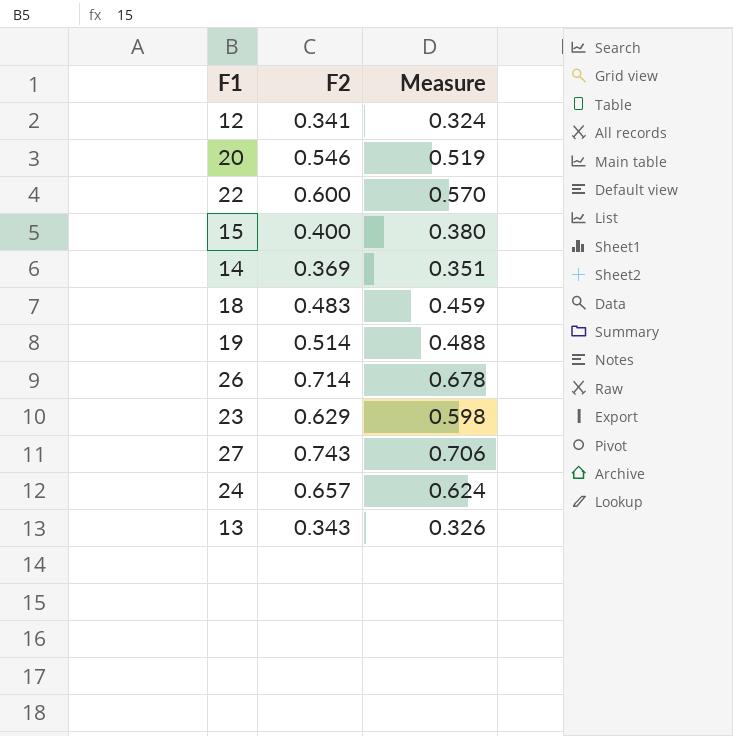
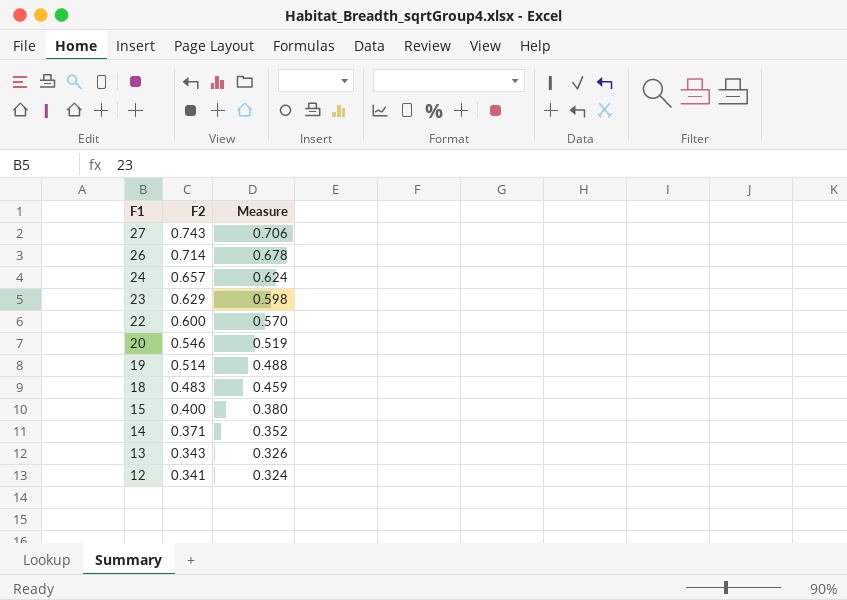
row order: none -> F1 descending
14 | F2: 0.369 -> 0.371
14 | Measure: 0.351 -> 0.352

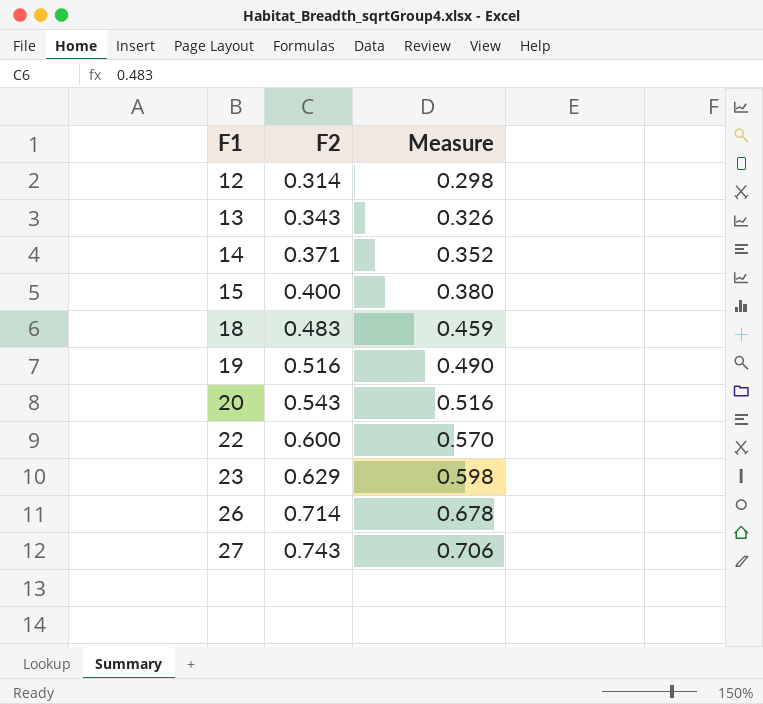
row order: F1 descending -> F1 ascending
row 24: 0.657 | 0.624 -> none
12 | F2: 0.341 -> 0.314
12 | Measure: 0.324 -> 0.298
19 | F2: 0.514 -> 0.516
19 | Measure: 0.488 -> 0.490
20 | F2: 0.546 -> 0.543
20 | Measure: 0.519 -> 0.516

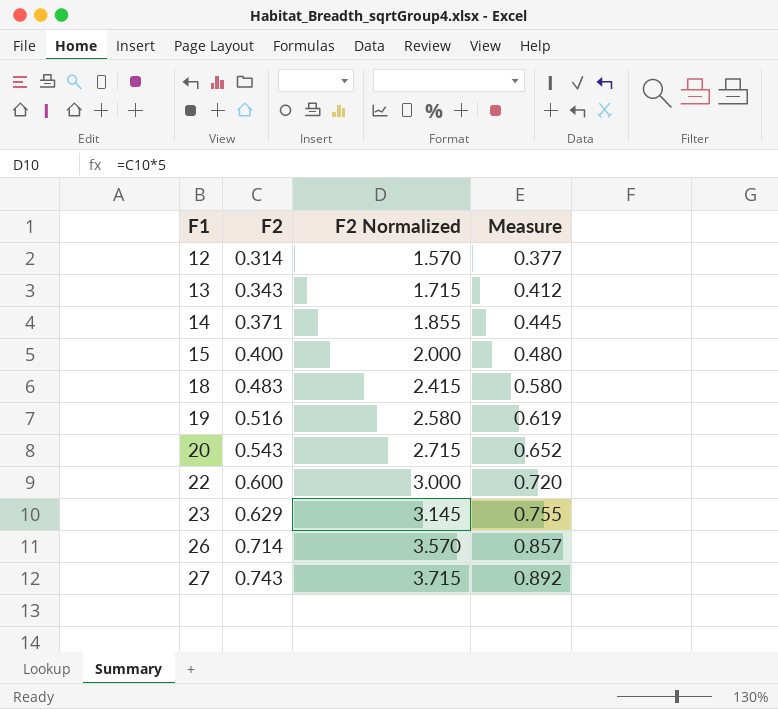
column F2 Normalized | formula: none -> [F2] * 5
column Measure | formula: [F2] * 0.95 -> [F2] * 1.2

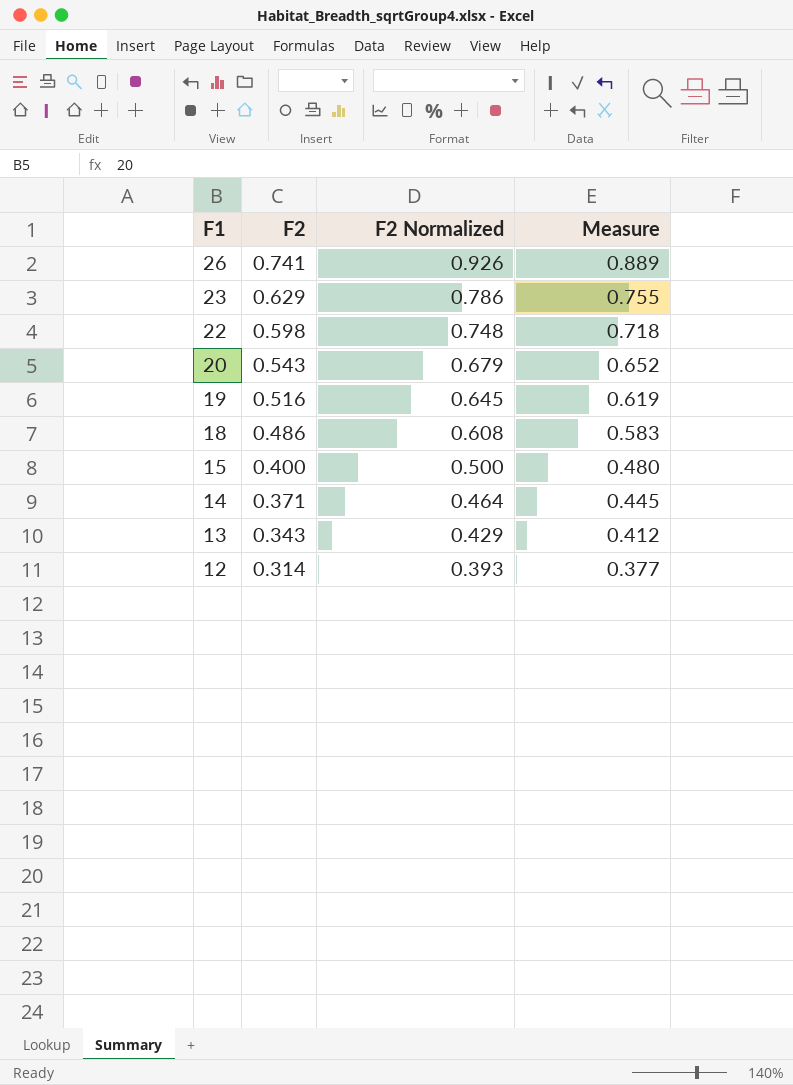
row order: F1 ascending -> F1 descending
column F2 Normalized | formula: [F2] * 5 -> [F2] * 1.25
row 27: 0.743 | 3.715 | 0.892 -> none
26 | F2: 0.714 -> 0.741
26 | Measure: 0.857 -> 0.889
22 | F2: 0.600 -> 0.598
22 | Measure: 0.720 -> 0.718
18 | F2: 0.483 -> 0.486
18 | Measure: 0.580 -> 0.583

